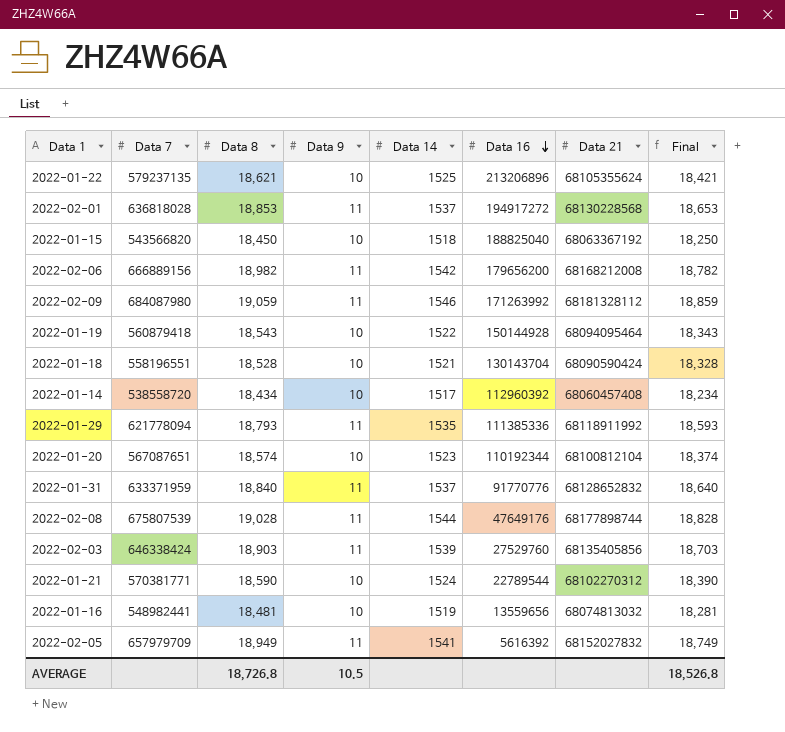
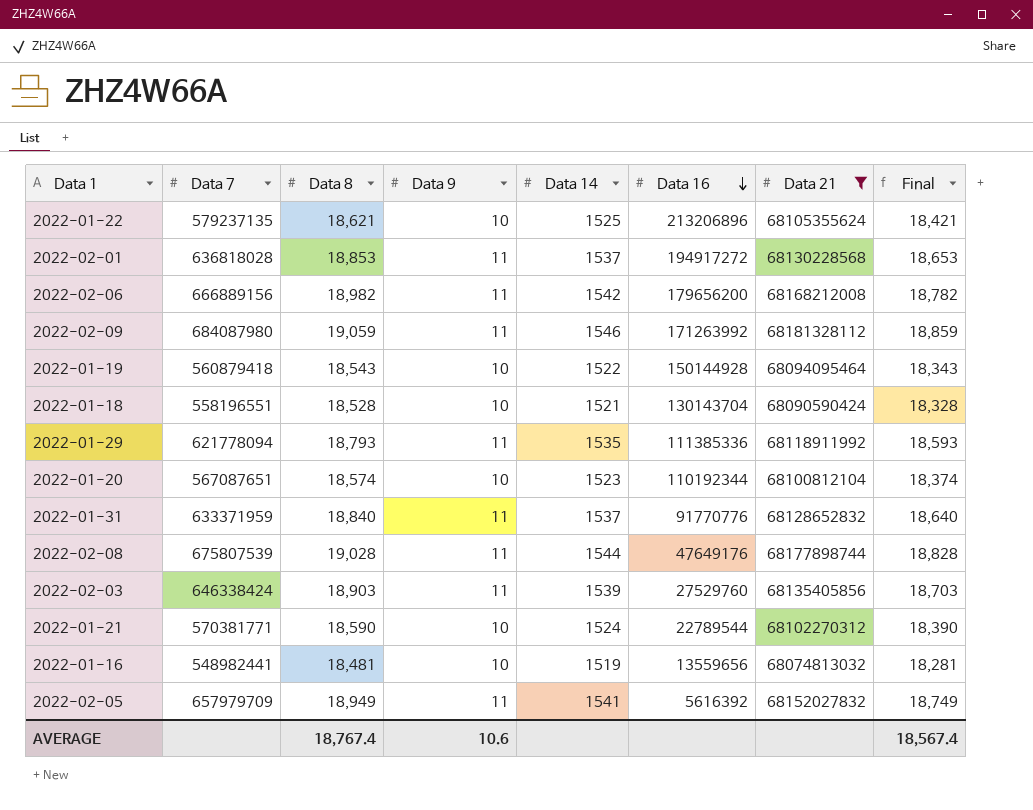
filter: none -> Data 21 >= 68074813032
AVERAGE | Data 8: 18,726.8 -> 18,767.4
AVERAGE | Data 9: 10.5 -> 10.6
AVERAGE | Final: 18,526.8 -> 18,567.4

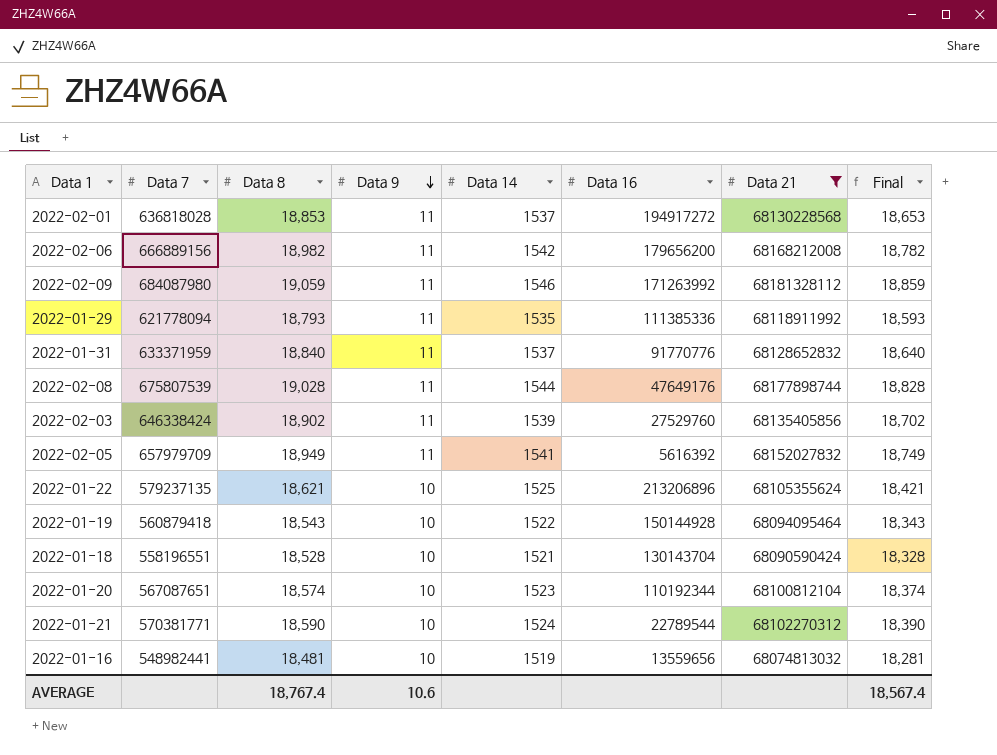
row order: Data 16 descending -> Data 9 descending
2022-02-03 | Data 8: 18,903 -> 18,902
2022-02-03 | Final: 18,703 -> 18,702

